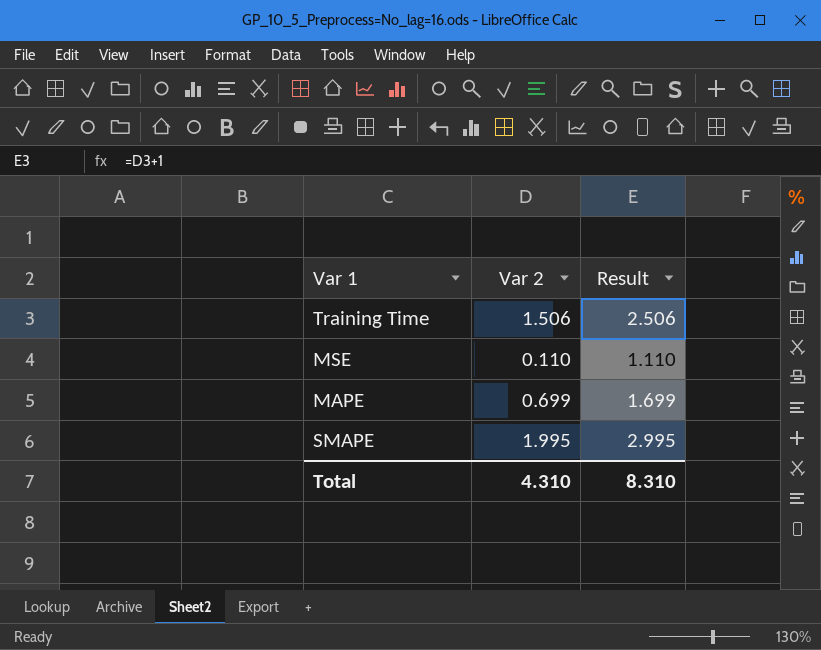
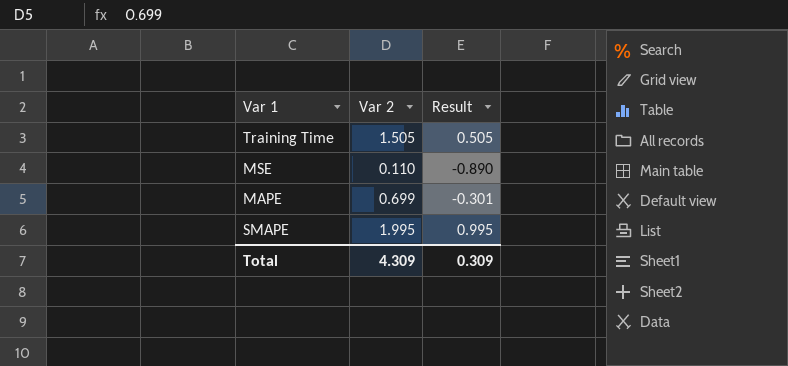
column Result | formula: [Var 2] + 1 -> [Var 2] - 1
Training Time | Var 2: 1.506 -> 1.505
Total | Var 2: 4.310 -> 4.309
Total | Result: 8.310 -> 0.309

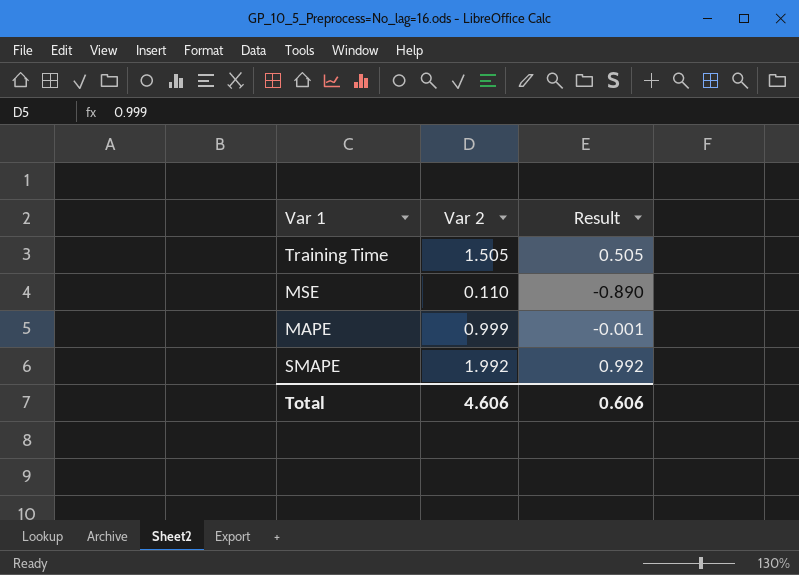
MAPE | Var 2: 0.699 -> 0.999
MAPE | Result: -0.301 -> -0.001
SMAPE | Var 2: 1.995 -> 1.992
SMAPE | Result: 0.995 -> 0.992
Total | Var 2: 4.309 -> 4.606
Total | Result: 0.309 -> 0.606

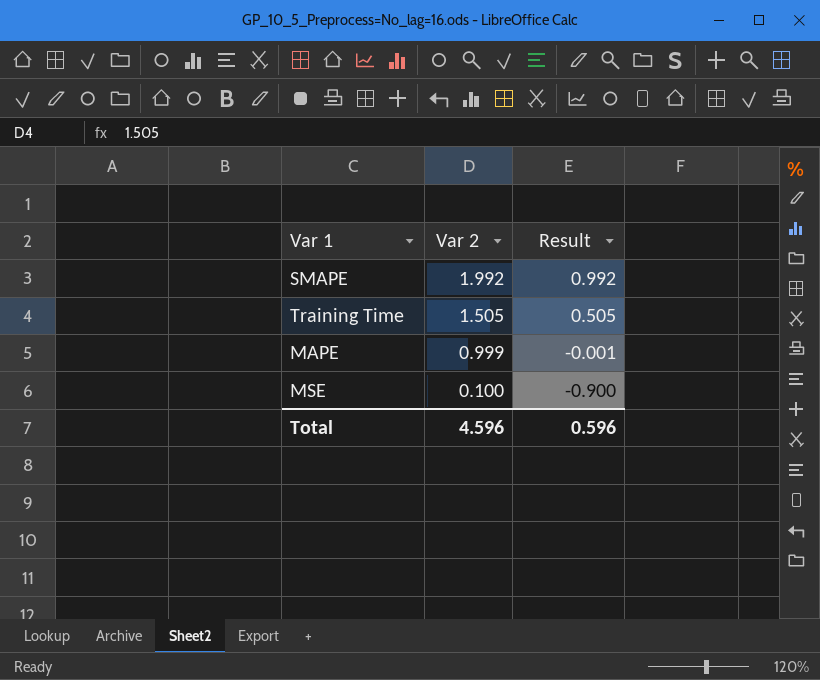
row order: none -> Var 2 descending
MSE | Var 2: 0.110 -> 0.100
MSE | Result: -0.890 -> -0.900
Total | Var 2: 4.606 -> 4.596
Total | Result: 0.606 -> 0.596

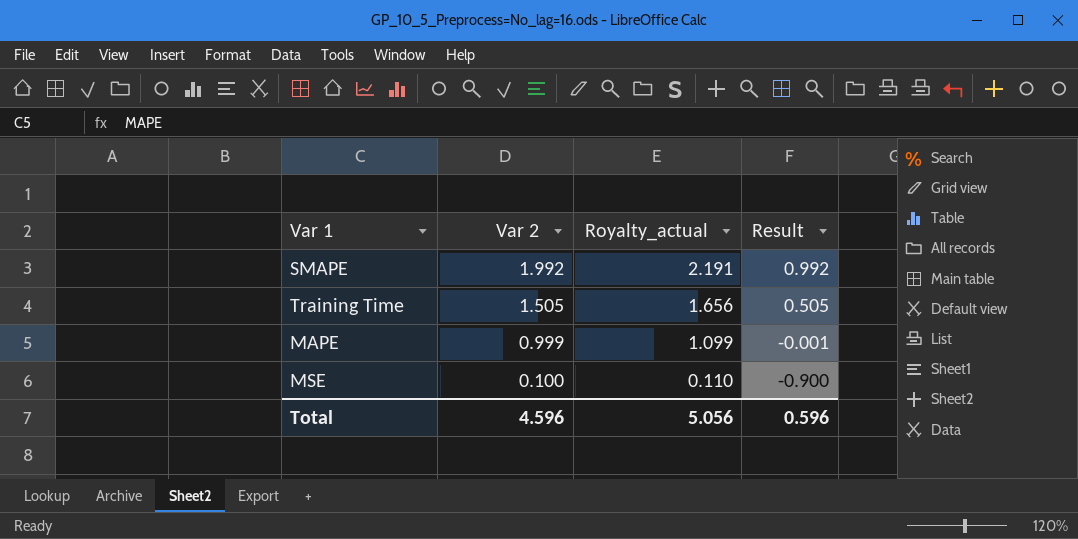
column Royalty_actual | formula: none -> [Var 2] * 1.1

